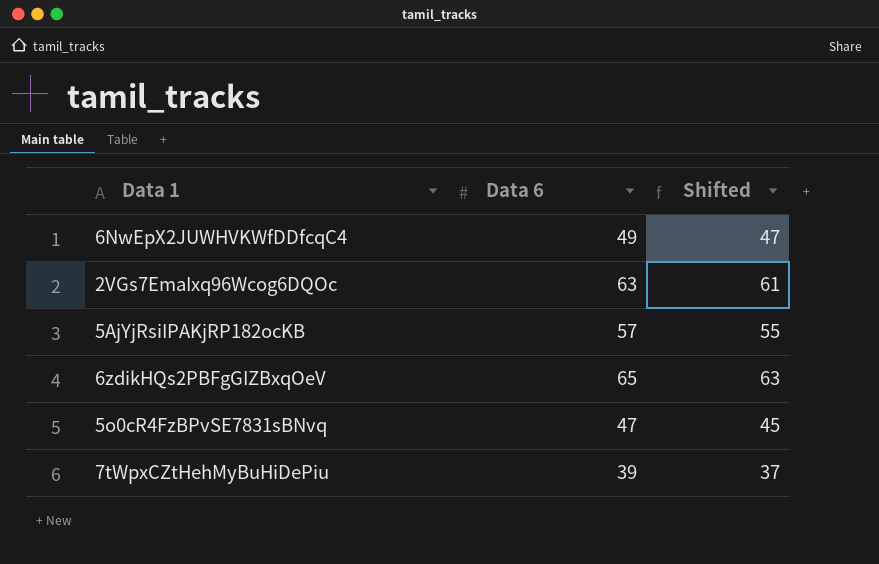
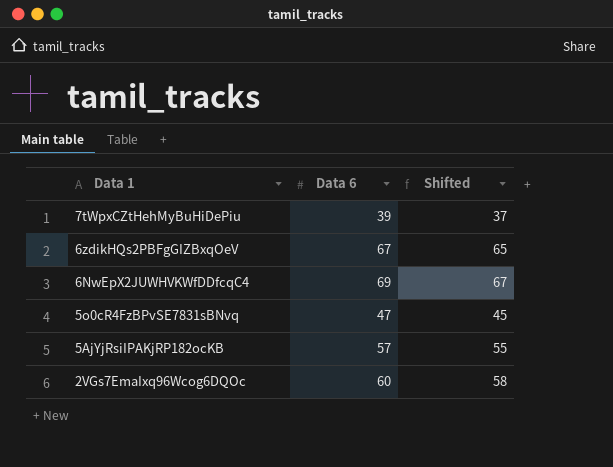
row order: none -> Data 1 descending
6zdikHQs2PBFgGIZBxqOeV | Data 6: 65 -> 67
6zdikHQs2PBFgGIZBxqOeV | Shifted: 63 -> 65
6NwEpX2JUWHVKWfDDfcqC4 | Data 6: 49 -> 69
6NwEpX2JUWHVKWfDDfcqC4 | Shifted: 47 -> 67
2VGs7EmaIxq96Wcog6DQOc | Data 6: 63 -> 60
2VGs7EmaIxq96Wcog6DQOc | Shifted: 61 -> 58

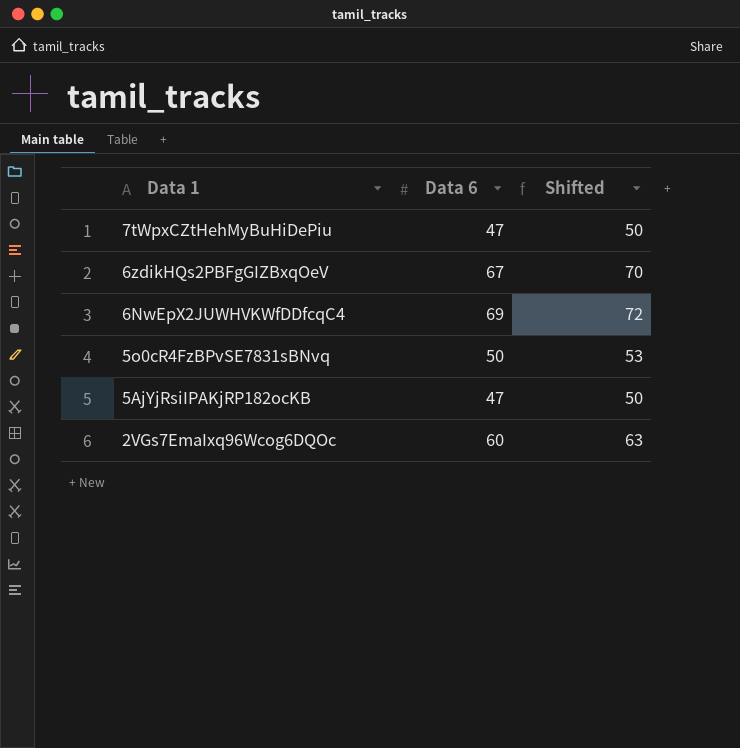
column Shifted | formula: [Data 6] - 2 -> [Data 6] + 3
7tWpxCZtHehMyBuHiDePiu | Data 6: 39 -> 47
5o0cR4FzBPvSE7831sBNvq | Data 6: 47 -> 50
5AjYjRsiIPAKjRP182ocKB | Data 6: 57 -> 47

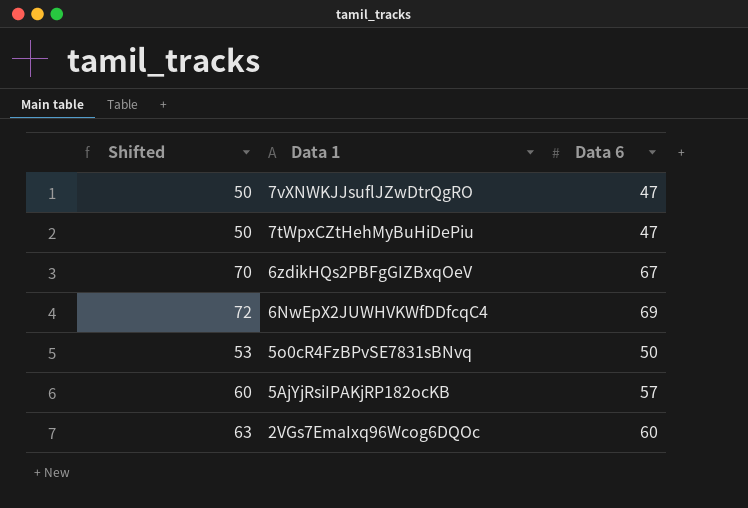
column Shifted | position: 3 -> 1
row 7vXNWKJJsuflJZwDtrQgRO: none -> 50 | 47
5AjYjRsiIPAKjRP182ocKB | Shifted: 50 -> 60
5AjYjRsiIPAKjRP182ocKB | Data 6: 47 -> 57

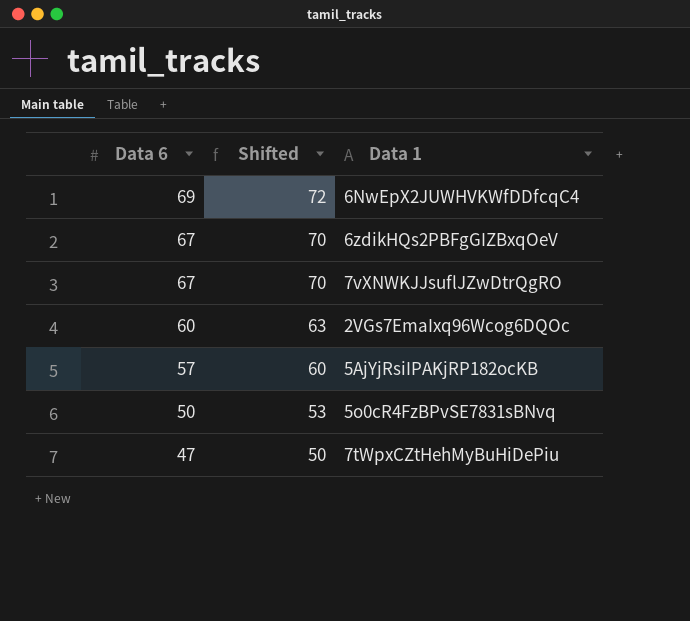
row order: Data 1 descending -> Data 6 descending
column Data 6 | position: 3 -> 1
7vXNWKJJsuflJZwDtrQgRO | Data 6: 47 -> 67
7vXNWKJJsuflJZwDtrQgRO | Shifted: 50 -> 70

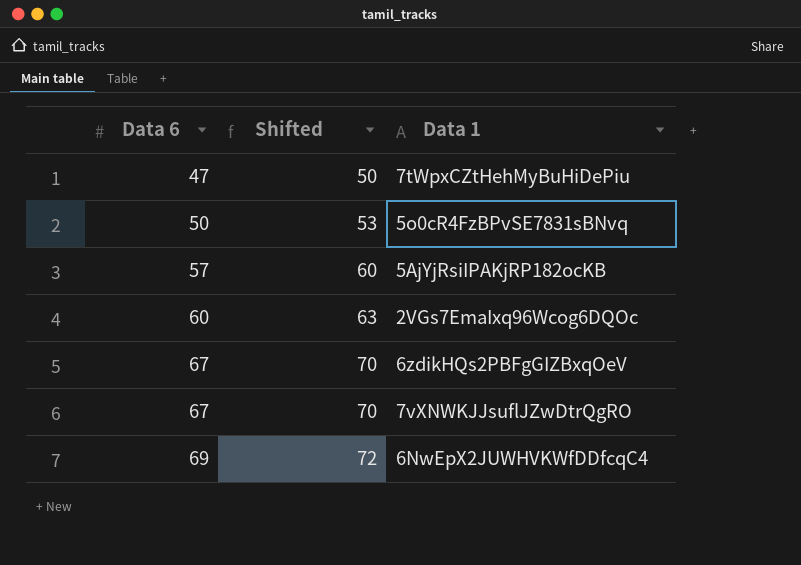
row order: Data 6 descending -> Data 6 ascending

